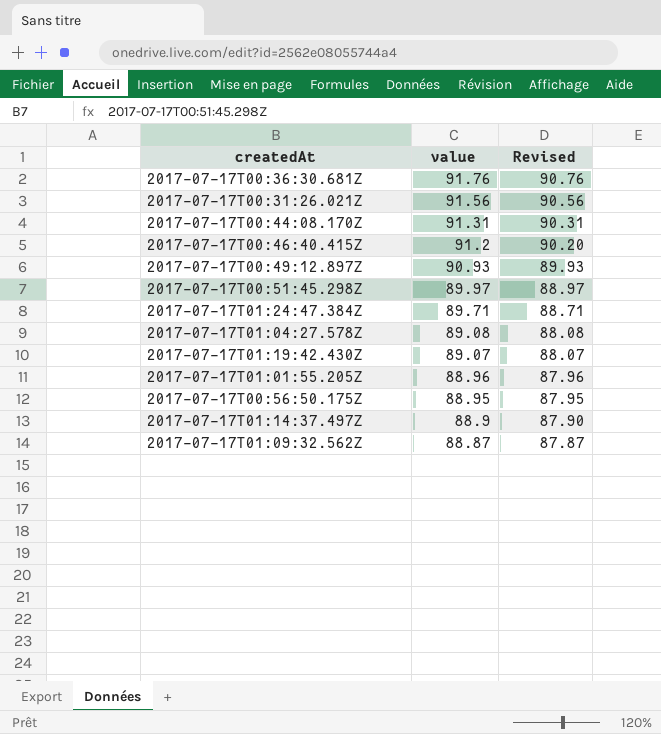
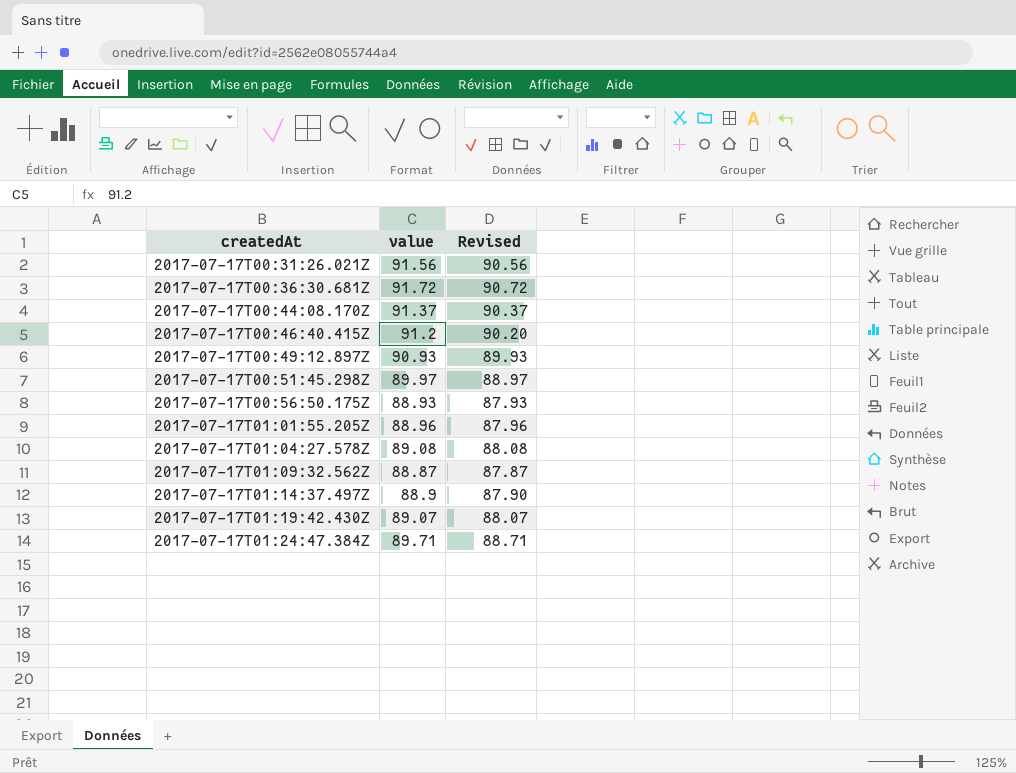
row order: value descending -> createdAt ascending
2017-07-17T00:36:30.681Z | value: 91.76 -> 91.72
2017-07-17T00:36:30.681Z | Revised: 90.76 -> 90.72
2017-07-17T00:44:08.170Z | value: 91.31 -> 91.37
2017-07-17T00:44:08.170Z | Revised: 90.31 -> 90.37
2017-07-17T00:56:50.175Z | value: 88.95 -> 88.93
2017-07-17T00:56:50.175Z | Revised: 87.95 -> 87.93

